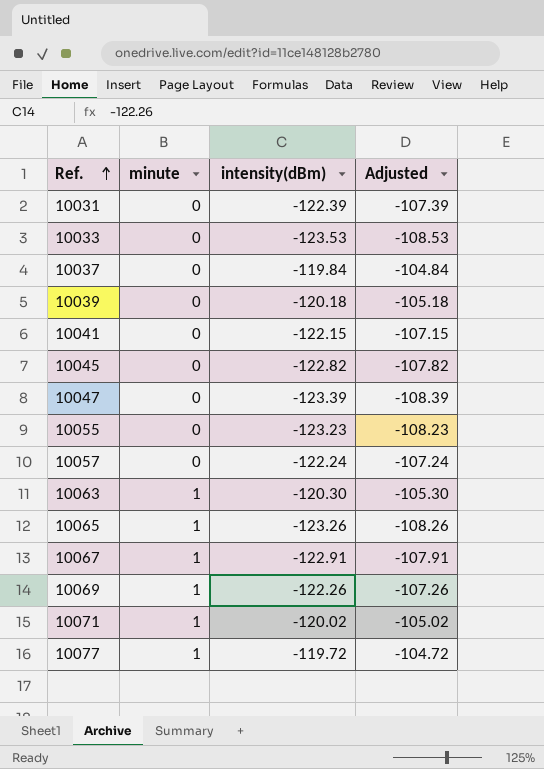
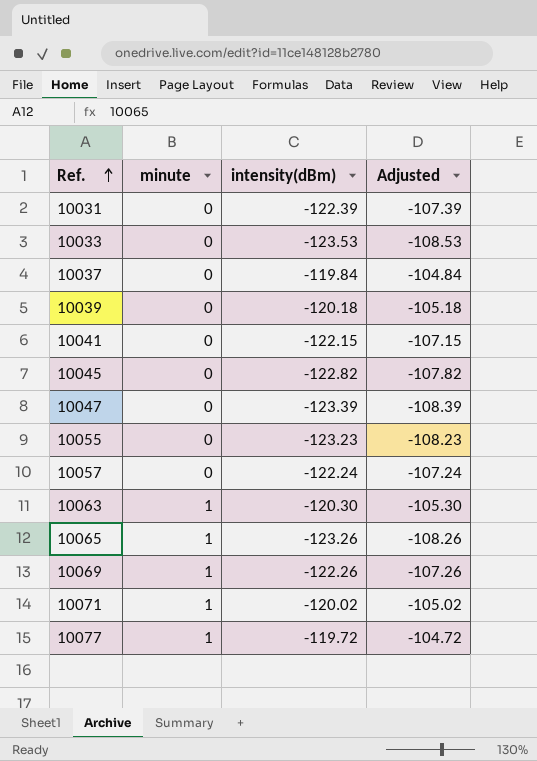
row 10067: 1 | -122.91 | -107.91 -> none

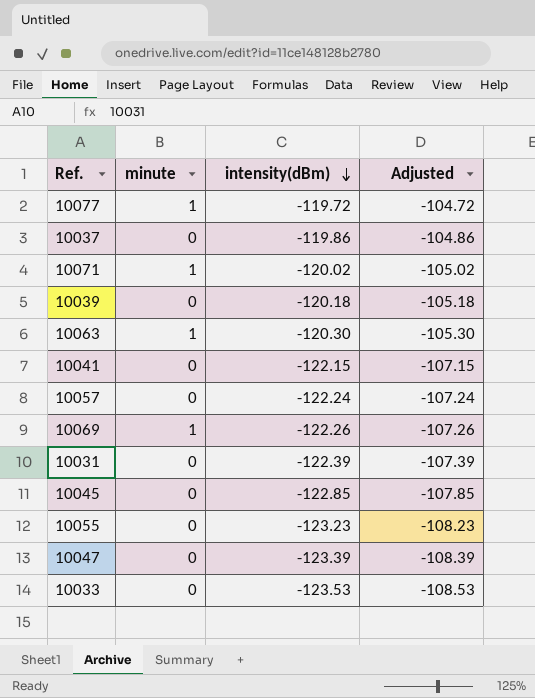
row order: Ref. ascending -> intensity(dBm) descending
row 10065: 1 | -123.26 | -108.26 -> none
10037 | intensity(dBm): -119.84 -> -119.86
10037 | Adjusted: -104.84 -> -104.86
10045 | intensity(dBm): -122.82 -> -122.85
10045 | Adjusted: -107.82 -> -107.85

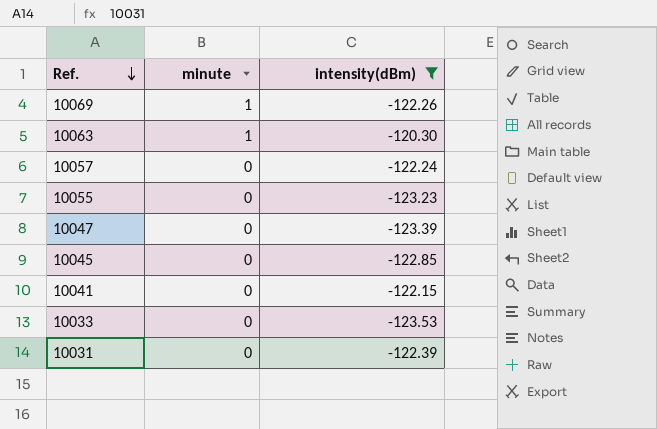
filter: none -> intensity(dBm) <= -120.30
row order: intensity(dBm) descending -> Ref. descending
column Adjusted | formula: [intensity(dBm)] + 15 -> none

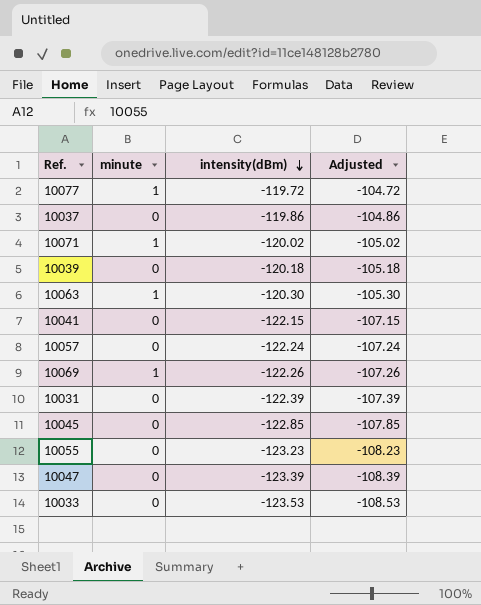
filter: intensity(dBm) <= -120.30 -> none
row order: Ref. descending -> intensity(dBm) descending
column Adjusted | formula: none -> [intensity(dBm)] + 15

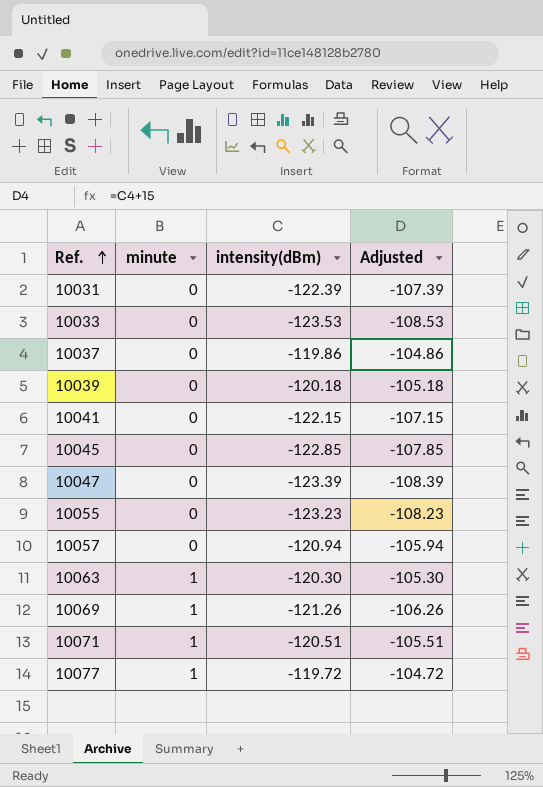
row order: intensity(dBm) descending -> Ref. ascending
10057 | intensity(dBm): -122.24 -> -120.94
10057 | Adjusted: -107.24 -> -105.94
10069 | intensity(dBm): -122.26 -> -121.26
10069 | Adjusted: -107.26 -> -106.26
10071 | intensity(dBm): -120.02 -> -120.51
10071 | Adjusted: -105.02 -> -105.51

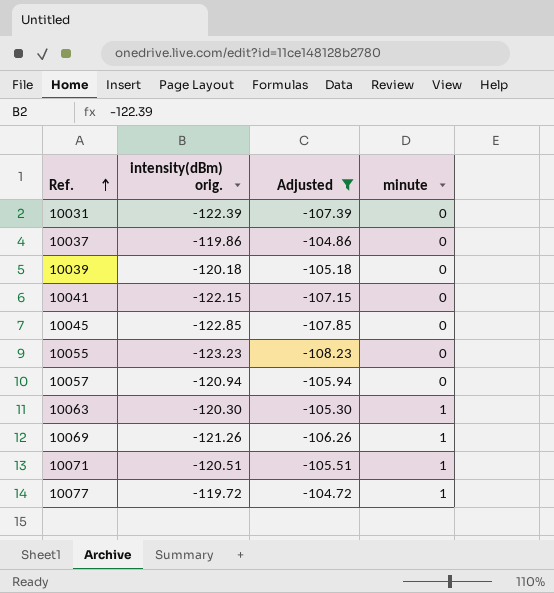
filter: none -> Adjusted >= -108.23
column name: intensity(dBm) -> intensity(dBm) orig.
column minute | position: 2 -> 4

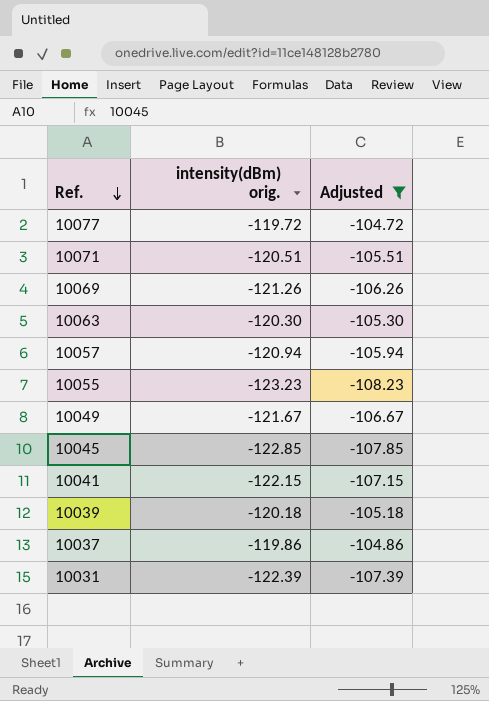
row order: Ref. ascending -> Ref. descending
column minute | position: 4 -> none
row 10049: none -> -121.67 | -106.67

